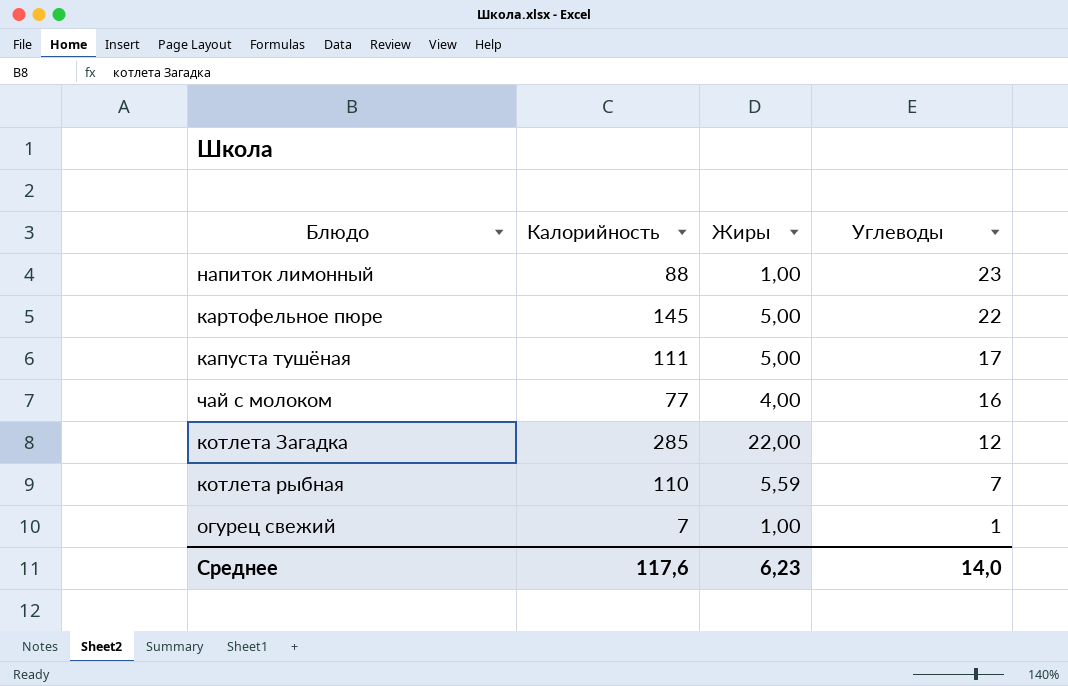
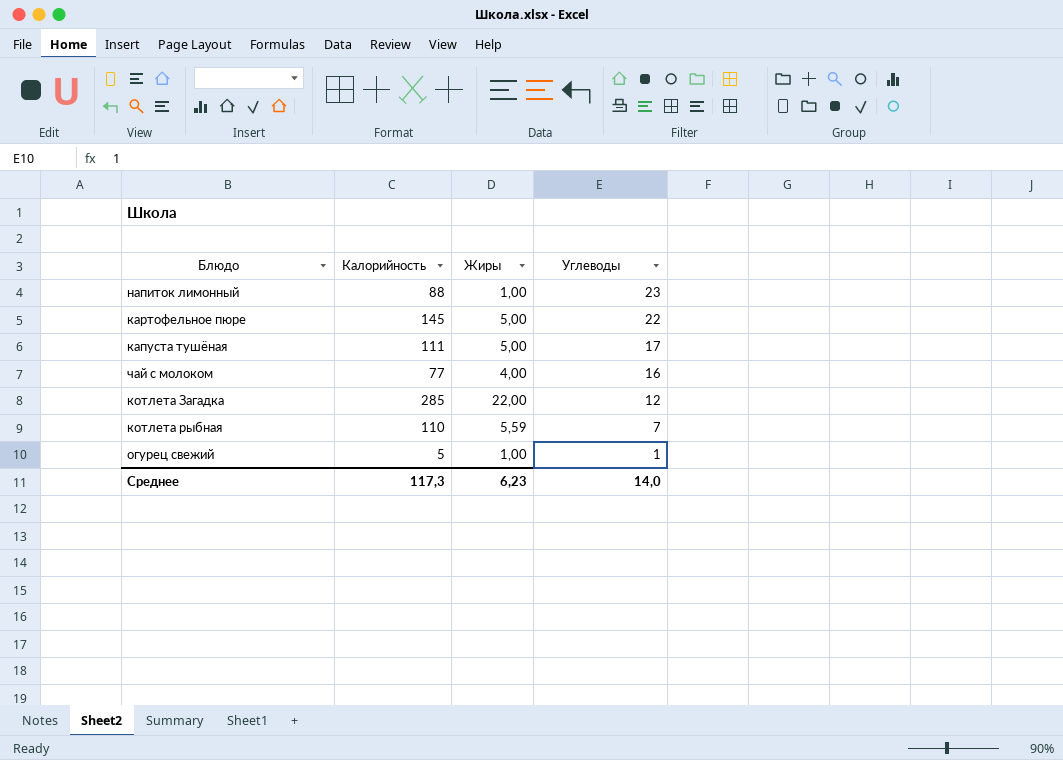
огурец свежий | Калорийность: 7 -> 5
Среднее | Калорийность: 117,6 -> 117,3

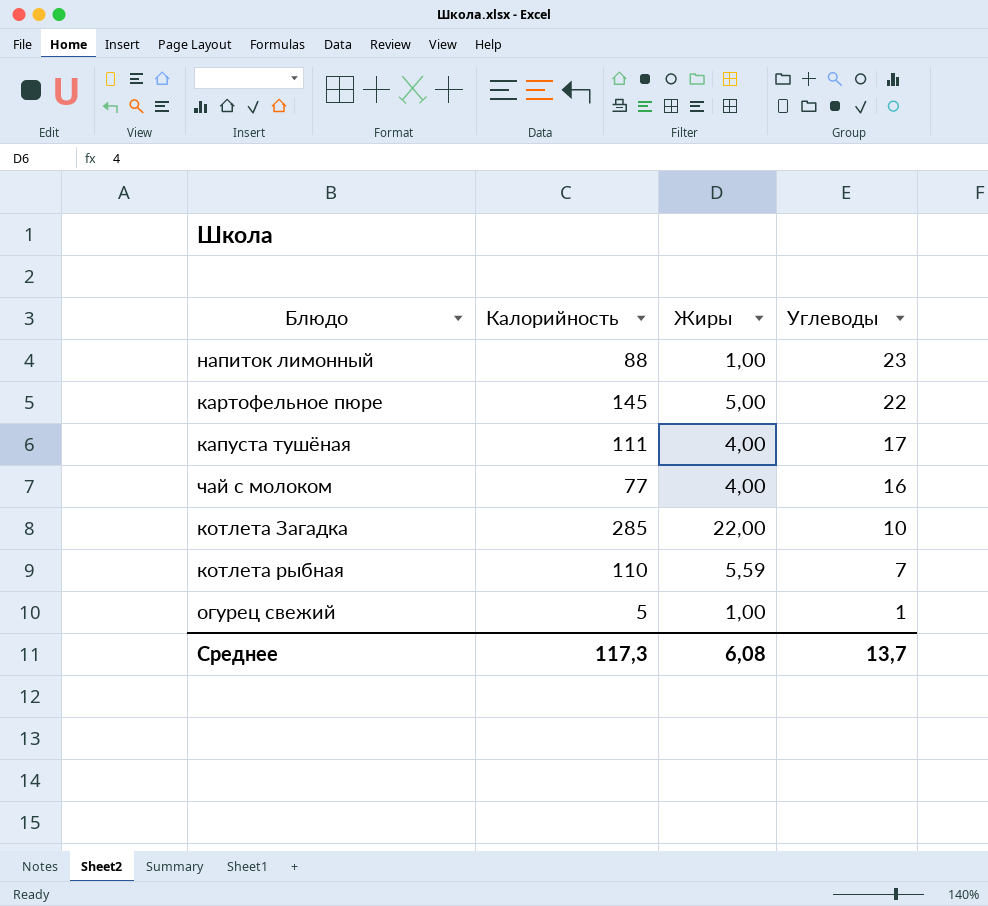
капуста тушёная | Жиры: 5,00 -> 4,00
котлета Загадка | Углеводы: 12 -> 10
Среднее | Жиры: 6,23 -> 6,08
Среднее | Углеводы: 14,0 -> 13,7

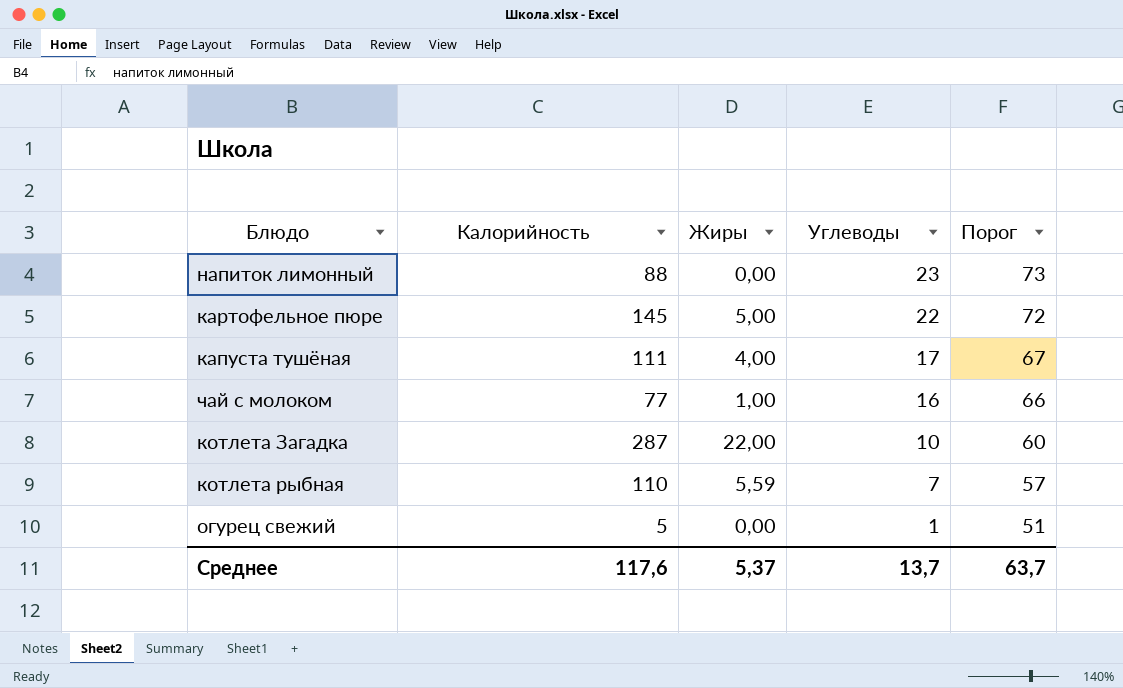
column Порог | formula: none -> [Углеводы] + 50
напиток лимонный | Жиры: 1,00 -> 0,00
чай с молоком | Жиры: 4,00 -> 1,00
котлета Загадка | Калорийность: 285 -> 287
огурец свежий | Жиры: 1,00 -> 0,00
Среднее | Калорийность: 117,3 -> 117,6
Среднее | Жиры: 6,08 -> 5,37

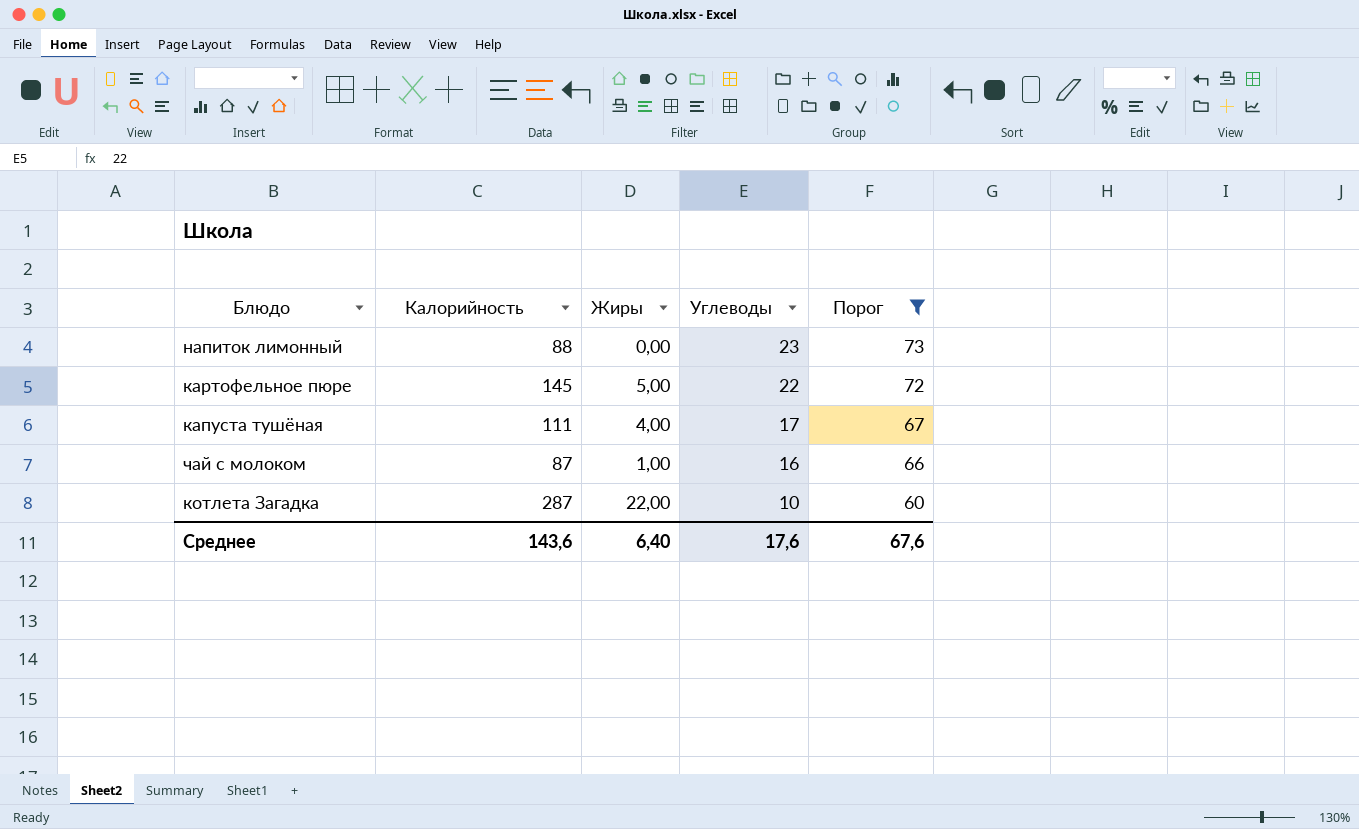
filter: none -> Порог >= 60
чай с молоком | Калорийность: 77 -> 87
Среднее | Калорийность: 117,6 -> 143,6
Среднее | Жиры: 5,37 -> 6,40
Среднее | Углеводы: 13,7 -> 17,6
Среднее | Порог: 63,7 -> 67,6

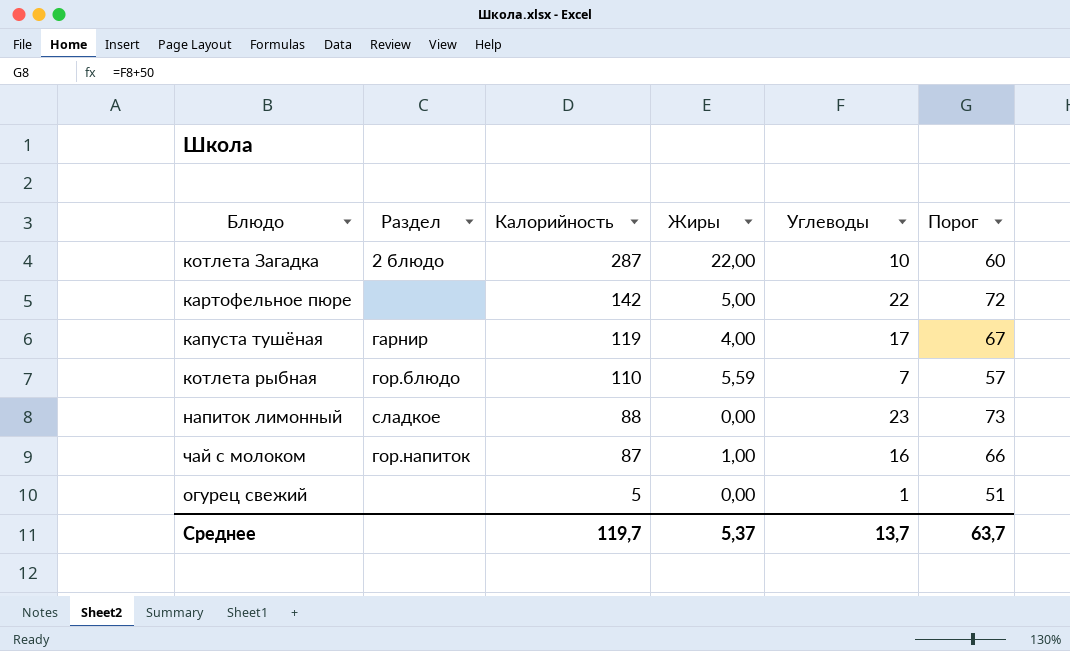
filter: Порог >= 60 -> none
row order: Углеводы descending -> Калорийность descending
column Раздел | position: none -> 2
картофельное пюре | Калорийность: 145 -> 142
капуста тушёная | Калорийность: 111 -> 119
Среднее | Калорийность: 143,6 -> 119,7
Среднее | Жиры: 6,40 -> 5,37
Среднее | Углеводы: 17,6 -> 13,7
Среднее | Порог: 67,6 -> 63,7

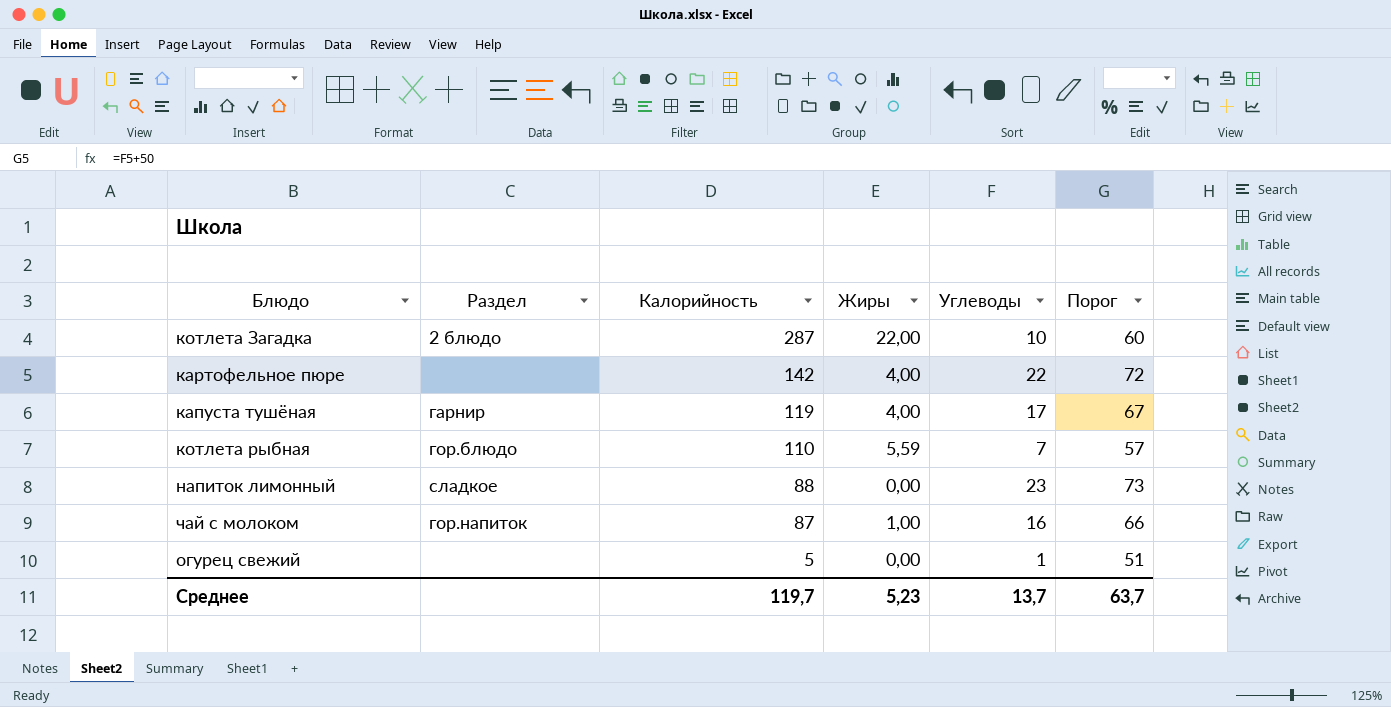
картофельное пюре | Жиры: 5,00 -> 4,00
Среднее | Жиры: 5,37 -> 5,23

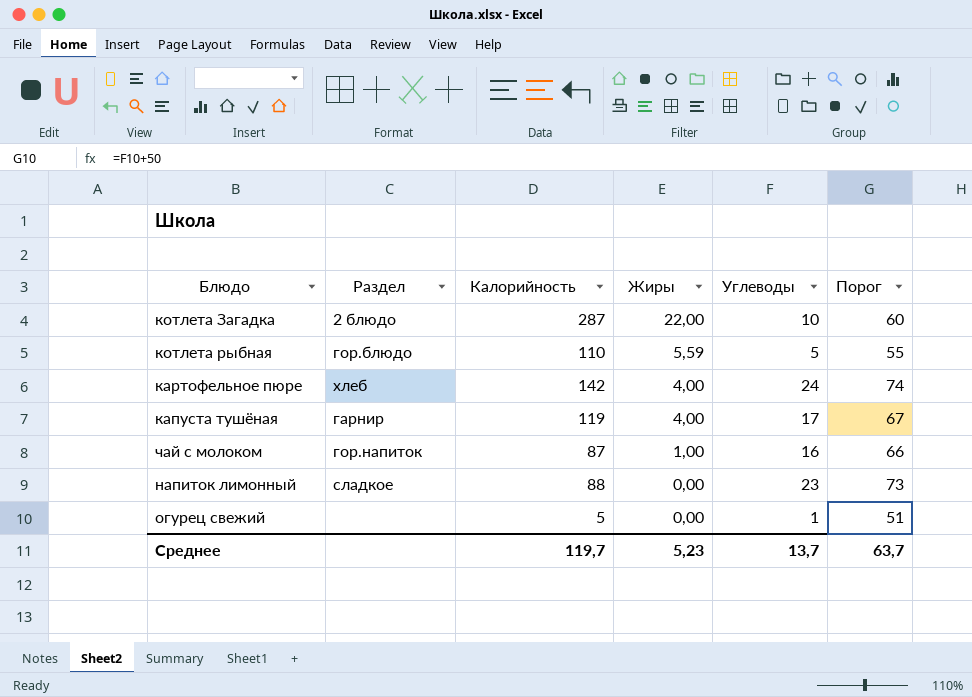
row order: Калорийность descending -> Жиры descending
котлета рыбная | Углеводы: 7 -> 5
котлета рыбная | Порог: 57 -> 55
картофельное пюре | Раздел: none -> хлеб
картофельное пюре | Углеводы: 22 -> 24
картофельное пюре | Порог: 72 -> 74

